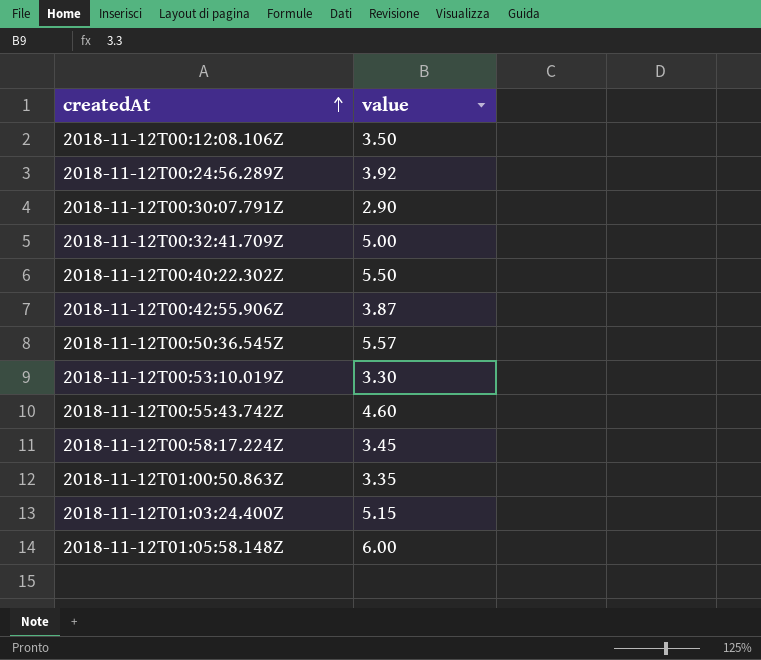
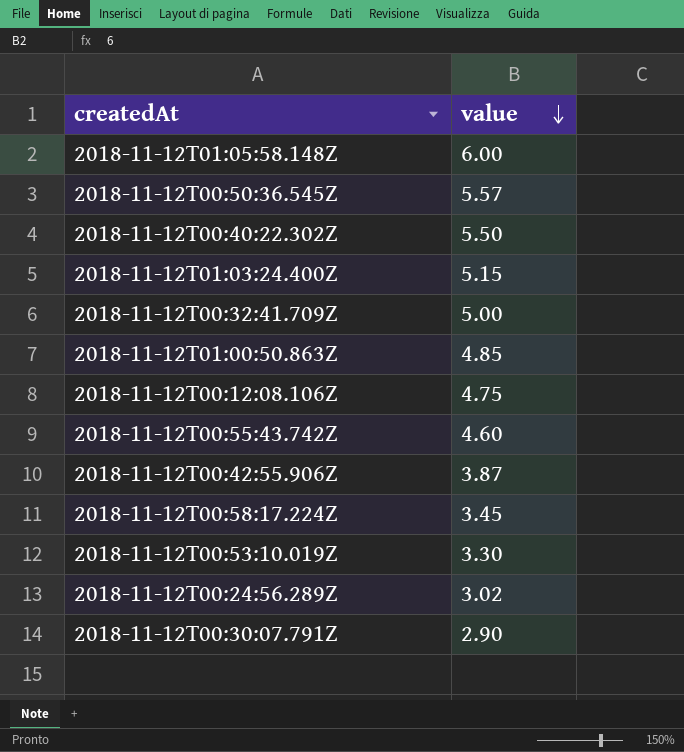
row order: createdAt ascending -> value descending
2018-11-12T01:00:50.863Z | value: 3.35 -> 4.85
2018-11-12T00:12:08.106Z | value: 3.50 -> 4.75
2018-11-12T00:24:56.289Z | value: 3.92 -> 3.02

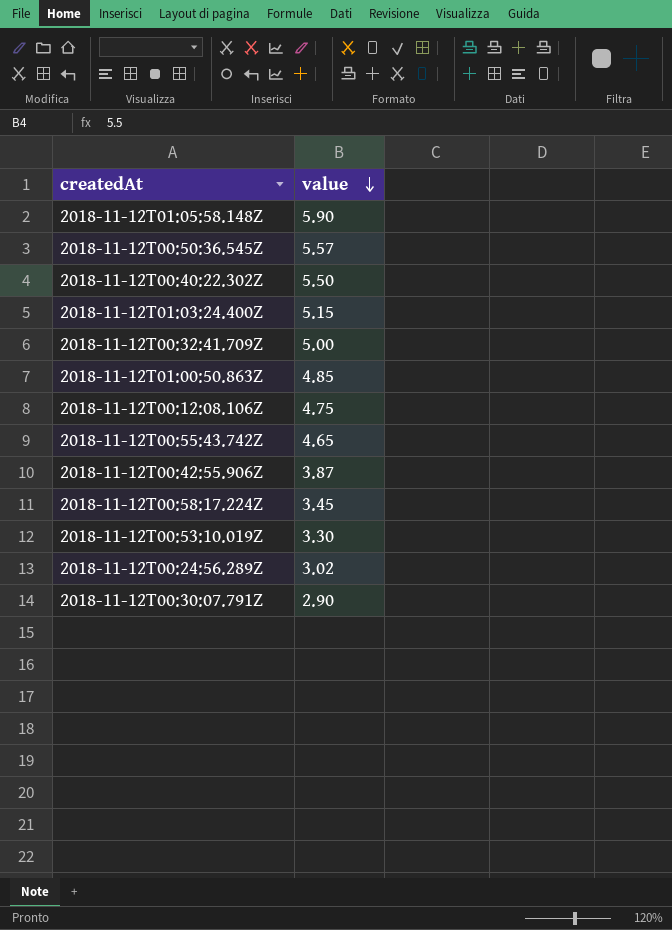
2018-11-12T01:05:58.148Z | value: 6.00 -> 5.90
2018-11-12T00:55:43.742Z | value: 4.60 -> 4.65

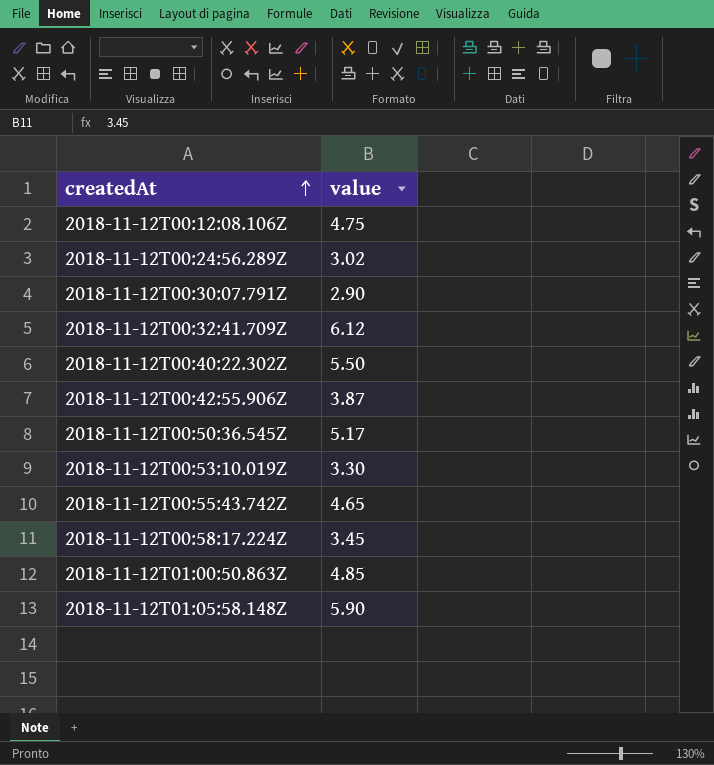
row order: value descending -> createdAt ascending
row 2018-11-12T01:03:24.400Z: 5.15 -> none
2018-11-12T00:32:41.709Z | value: 5.00 -> 6.12
2018-11-12T00:50:36.545Z | value: 5.57 -> 5.17

